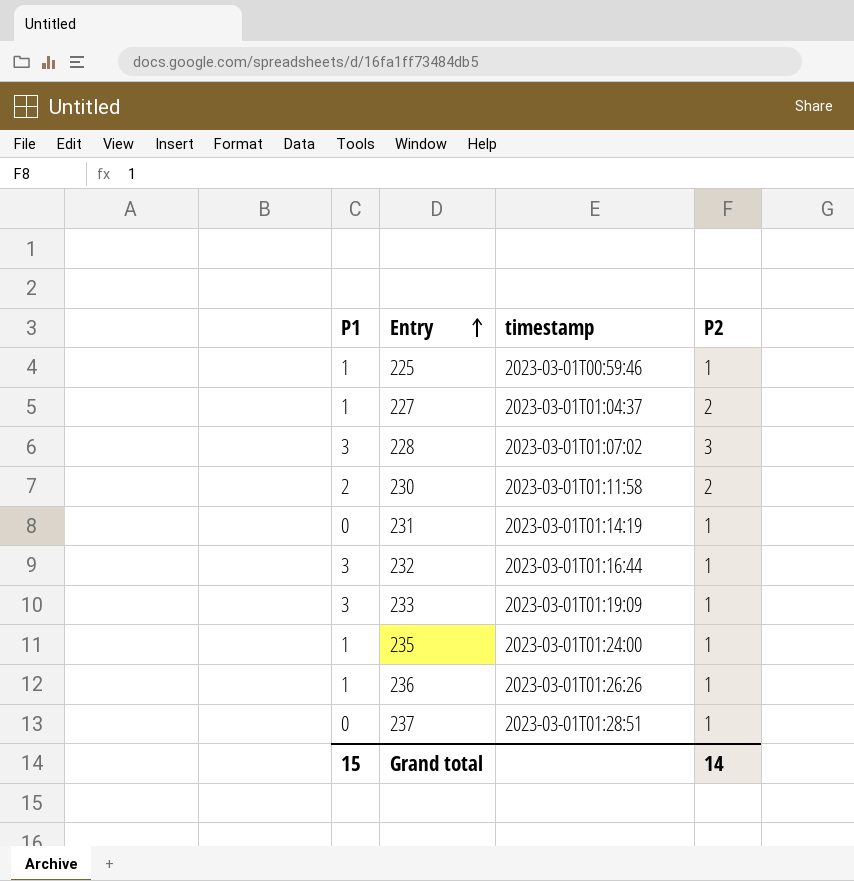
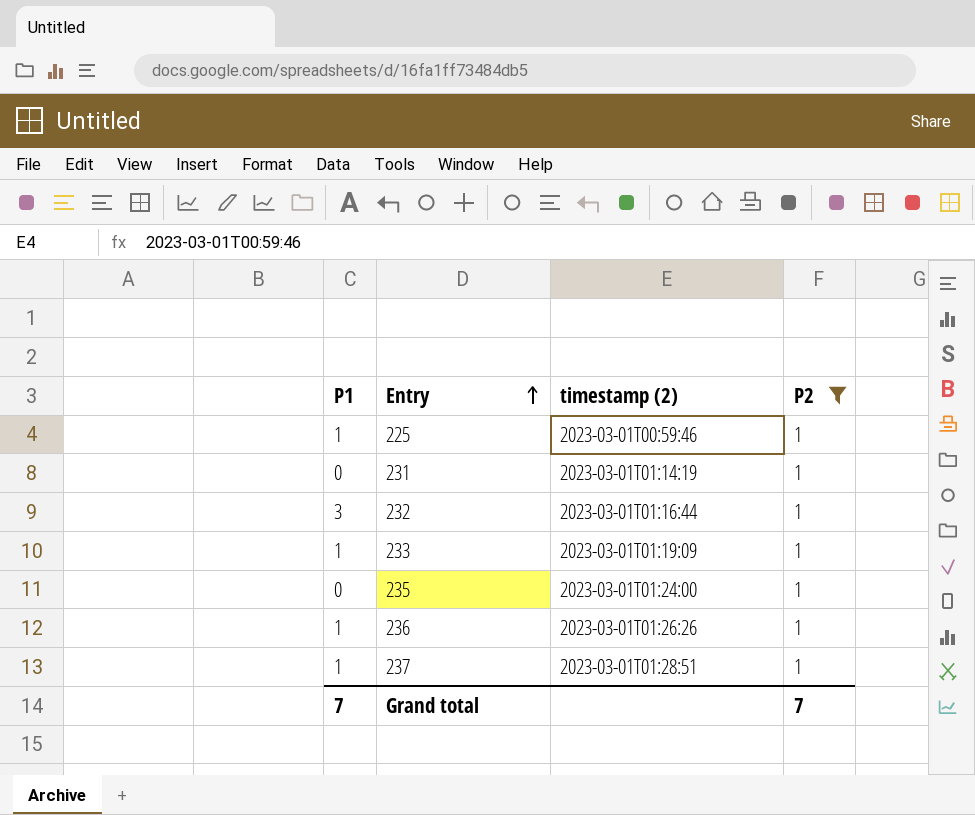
filter: none -> P2 = 1
column name: timestamp -> timestamp (2)
233 | P1: 3 -> 1
235 | P1: 1 -> 0
237 | P1: 0 -> 1
Grand total | P1: 15 -> 7
Grand total | P2: 14 -> 7

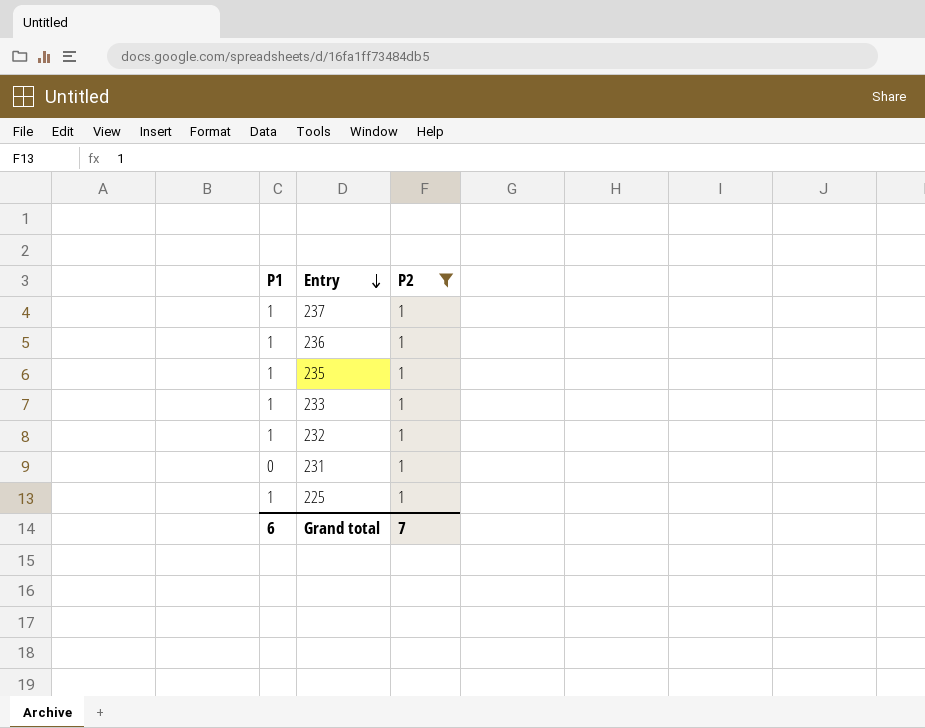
row order: Entry ascending -> Entry descending
column timestamp (2) | position: 3 -> none
235 | P1: 0 -> 1
232 | P1: 3 -> 1
Grand total | P1: 7 -> 6

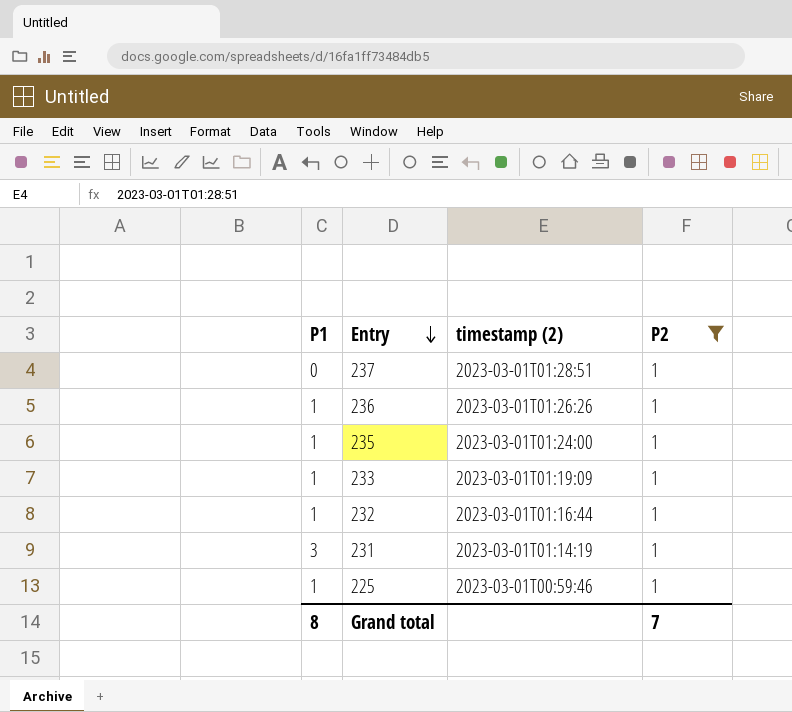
column timestamp (2) | position: none -> 3
237 | P1: 1 -> 0
231 | P1: 0 -> 3
Grand total | P1: 6 -> 8

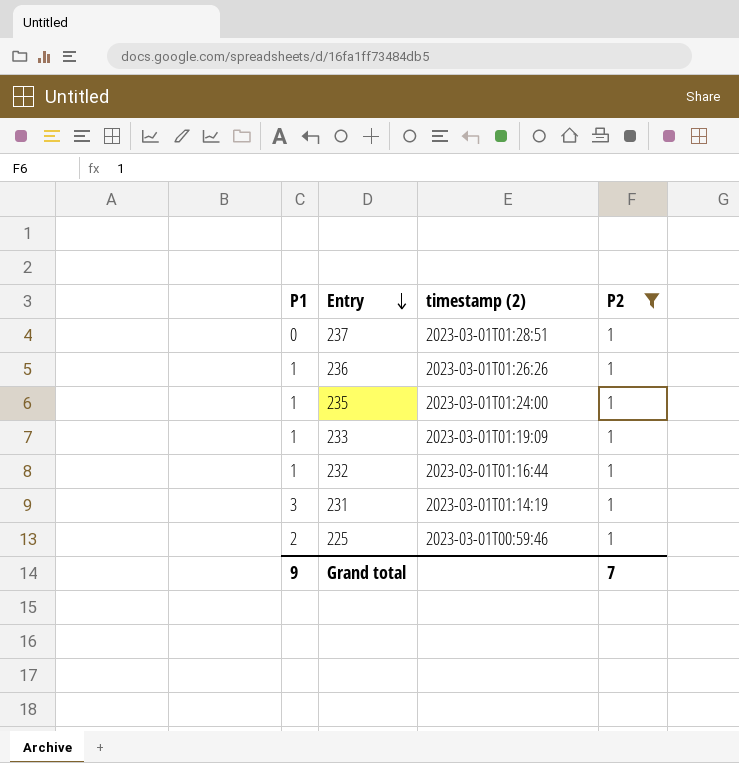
225 | P1: 1 -> 2
Grand total | P1: 8 -> 9

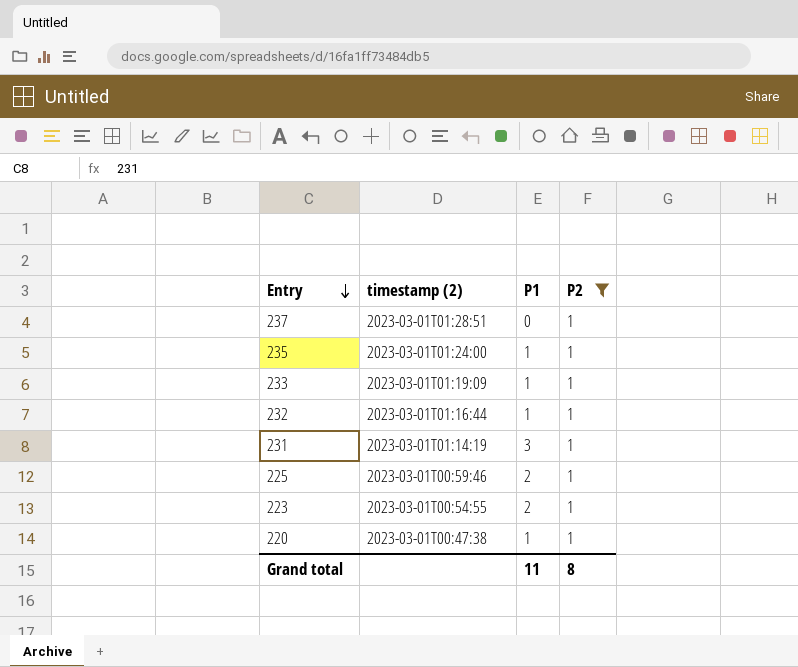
column P1 | position: 1 -> 3
row 236: 1 | 2023-03-01T01:26:26 | 1 -> none
row 223: none -> 2023-03-01T00:54:55 | 2 | 1
row 220: none -> 2023-03-01T00:47:38 | 1 | 1
Grand total | P1: 9 -> 11
Grand total | P2: 7 -> 8

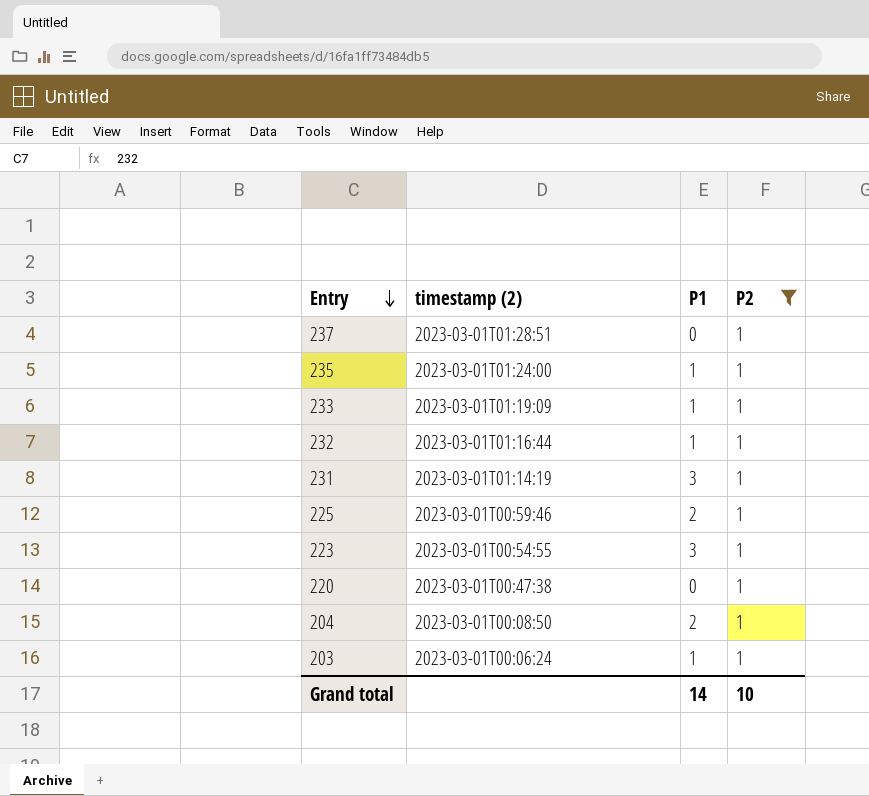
223 | P1: 2 -> 3
220 | P1: 1 -> 0
row 204: none -> 2023-03-01T00:08:50 | 2 | 1
row 203: none -> 2023-03-01T00:06:24 | 1 | 1
Grand total | P1: 11 -> 14
Grand total | P2: 8 -> 10

